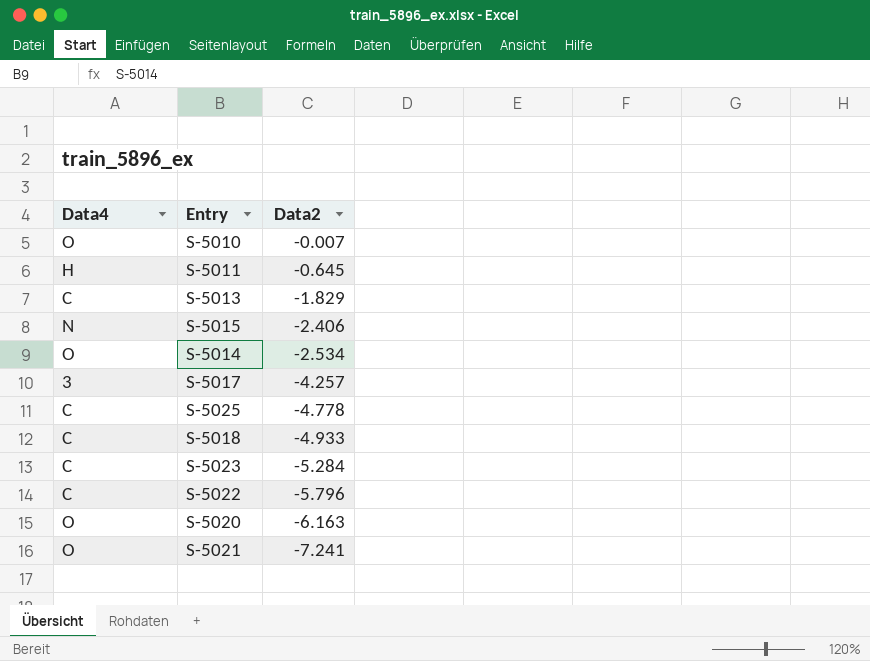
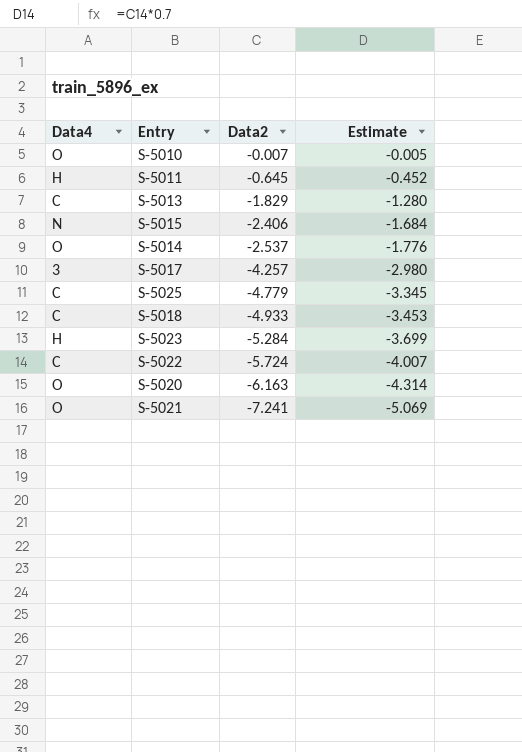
column Estimate | formula: none -> [Data2] * 0.7
S-5014 | Data2: -2.534 -> -2.537
S-5025 | Data2: -4.778 -> -4.779
S-5023 | Data4: C -> H
S-5022 | Data2: -5.796 -> -5.724

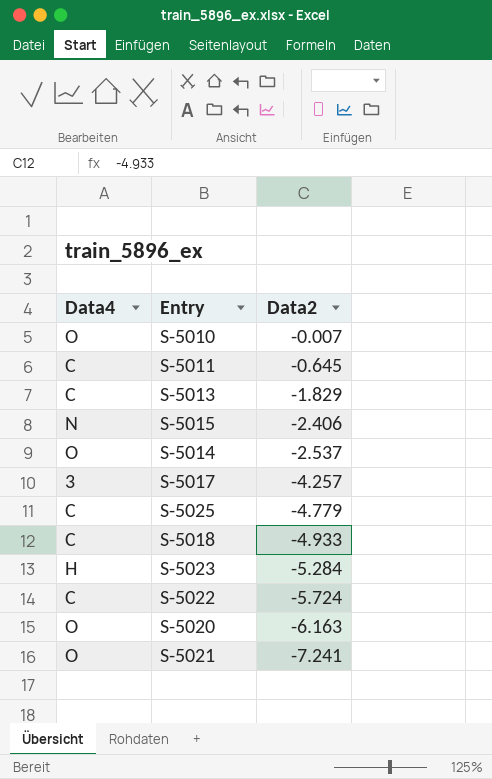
column Estimate | formula: [Data2] * 0.7 -> none
S-5011 | Data4: H -> C

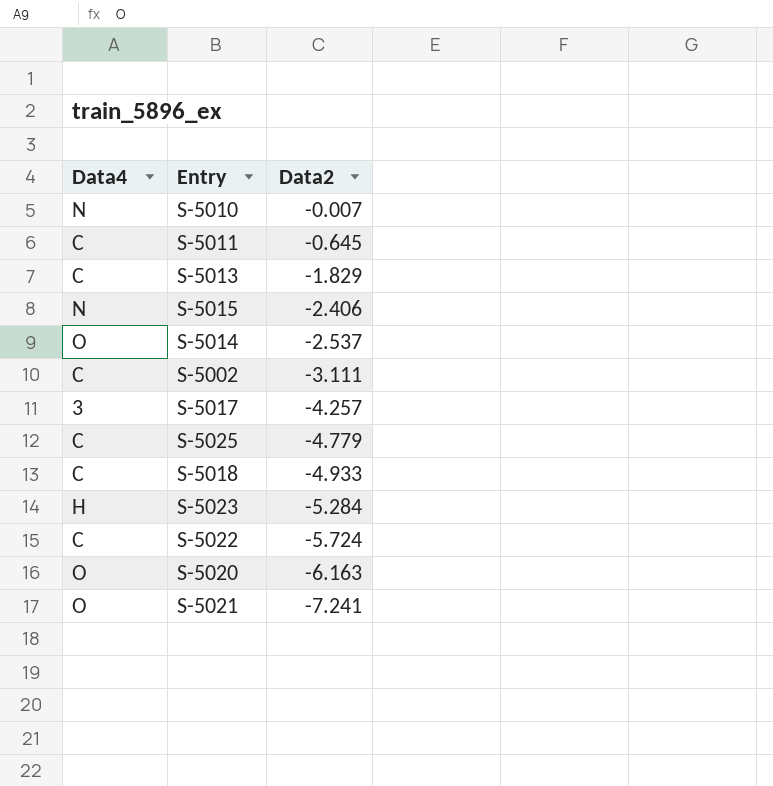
S-5010 | Data4: O -> N
row S-5002: none -> C | -3.111

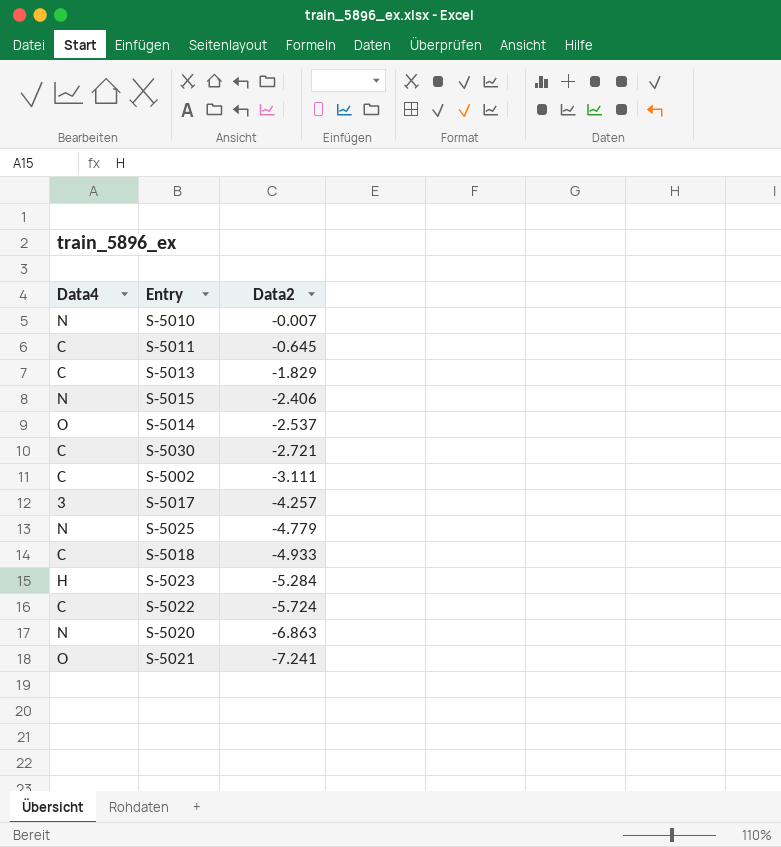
row S-5030: none -> C | -2.721
S-5025 | Data4: C -> N
S-5020 | Data4: O -> N
S-5020 | Data2: -6.163 -> -6.863

